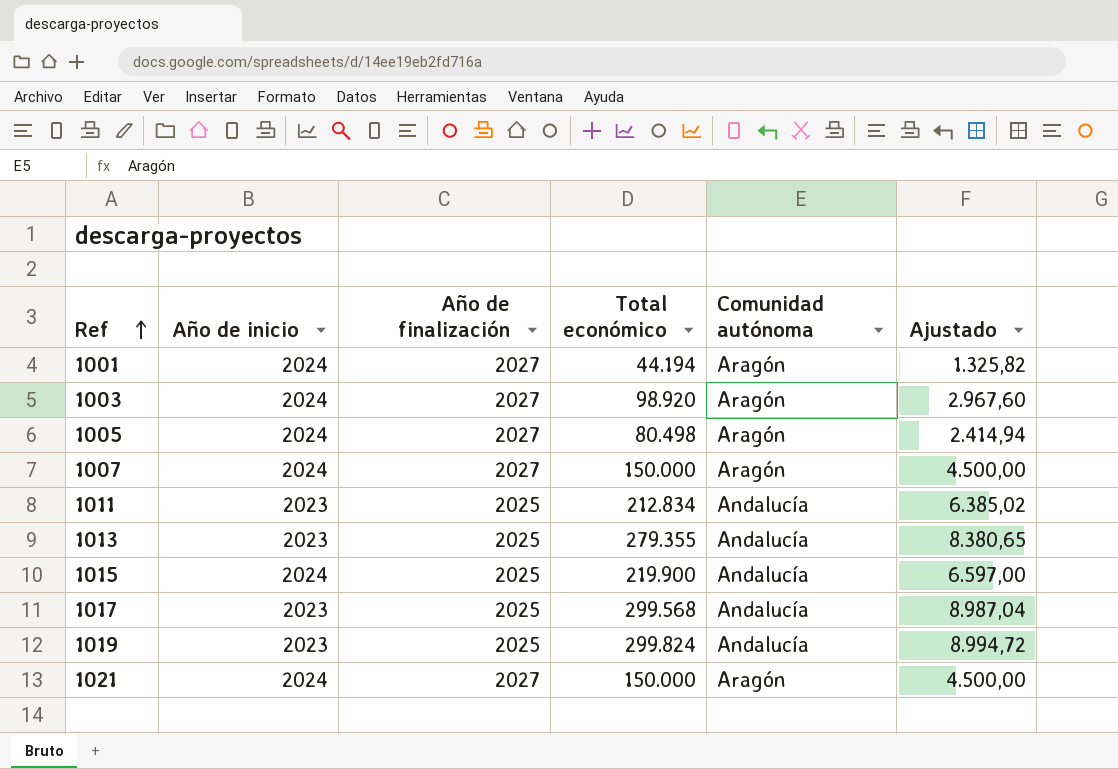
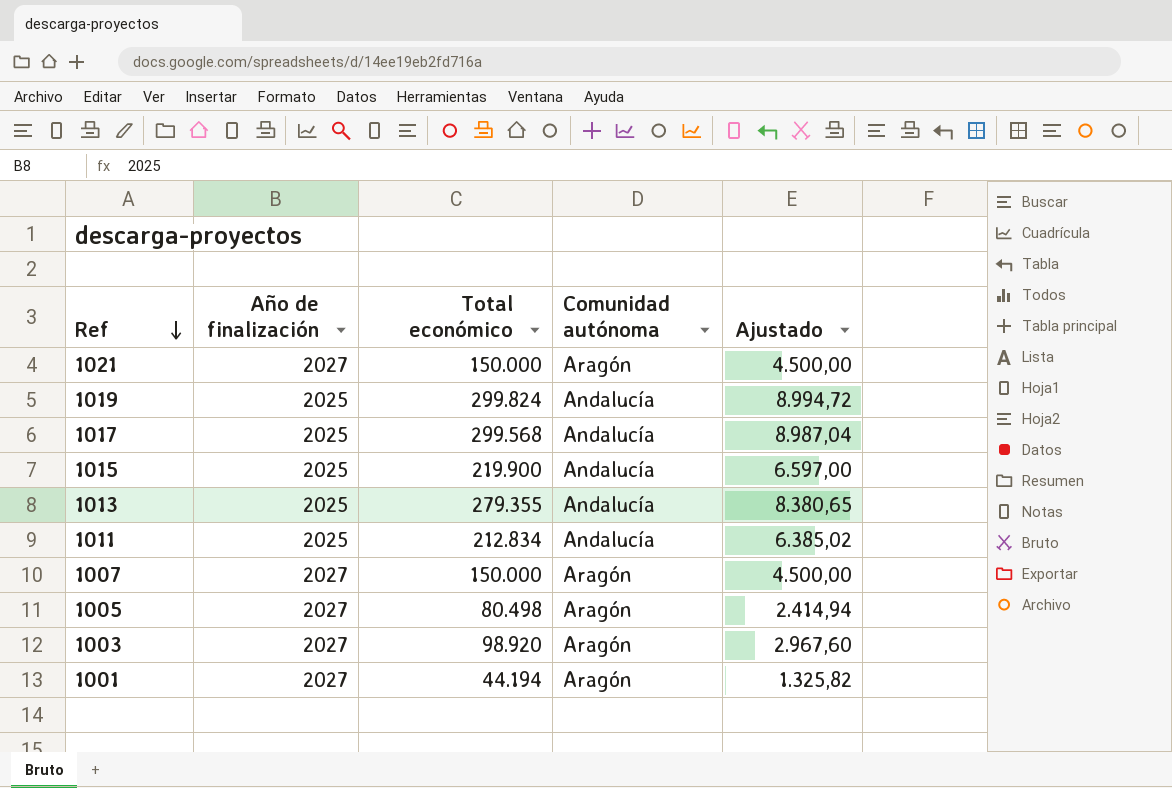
row order: Ref ascending -> Ref descending
column Año de inicio | position: 2 -> none

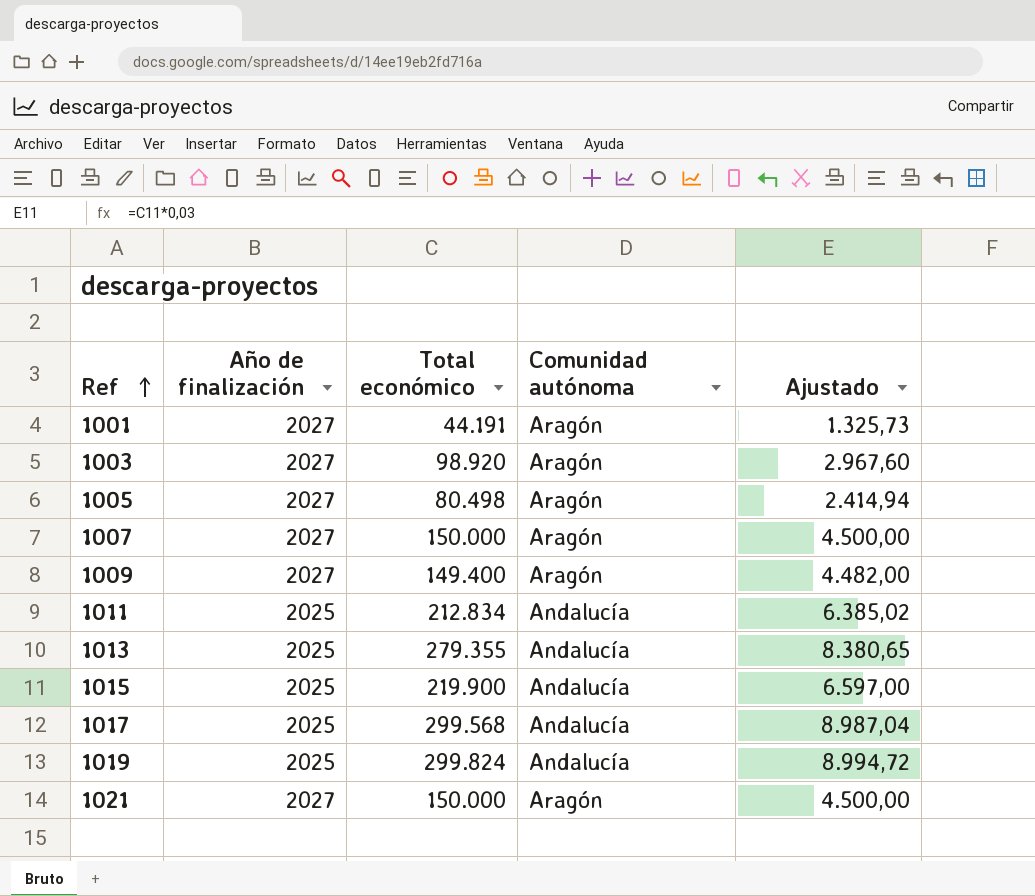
row order: Ref descending -> Ref ascending
1001 | Total económico: 44.194 -> 44.191
1001 | Ajustado: 1.325,82 -> 1.325,73
row 1009: none -> 2027 | 149.400 | Aragón | 4.482,00

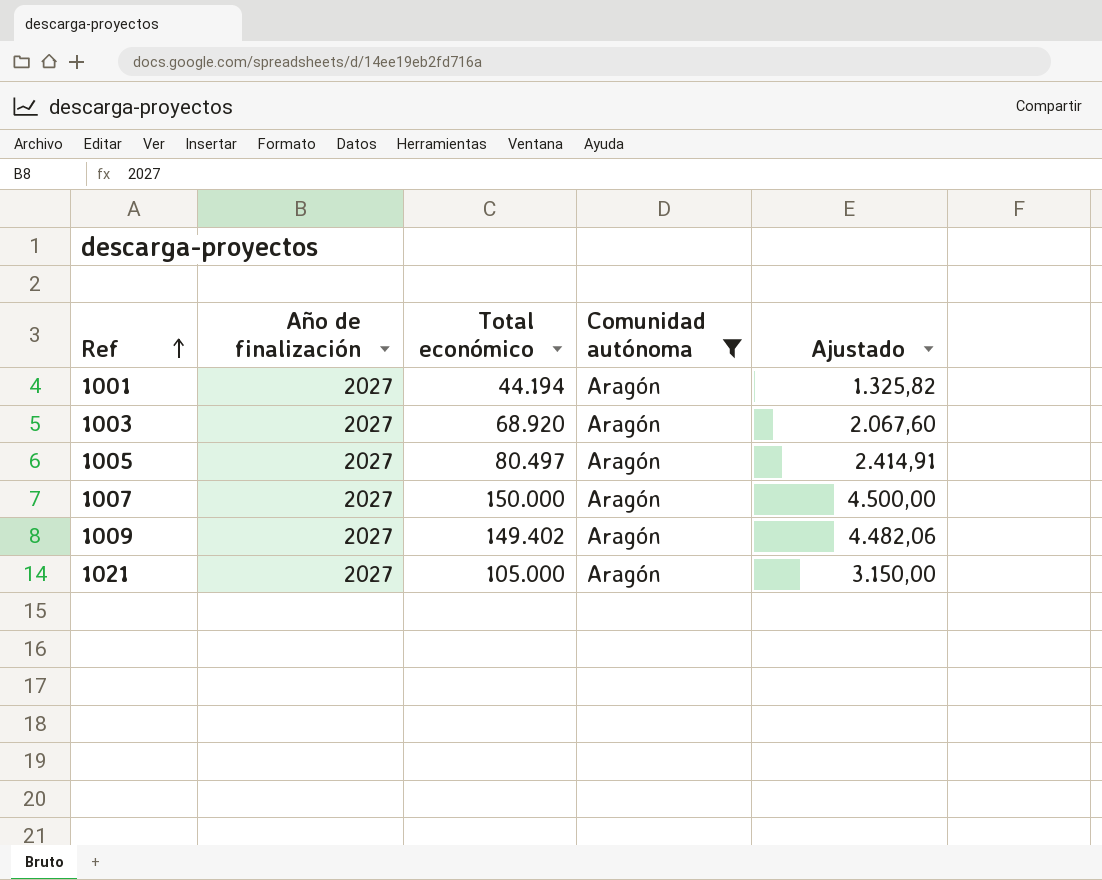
filter: none -> Comunidad autónoma = Aragón
1001 | Total económico: 44.191 -> 44.194
1001 | Ajustado: 1.325,73 -> 1.325,82
1003 | Total económico: 98.920 -> 68.920
1003 | Ajustado: 2.967,60 -> 2.067,60
1005 | Total económico: 80.498 -> 80.497
1005 | Ajustado: 2.414,94 -> 2.414,91
1009 | Total económico: 149.400 -> 149.402
1009 | Ajustado: 4.482,00 -> 4.482,06
1021 | Total económico: 150.000 -> 105.000
1021 | Ajustado: 4.500,00 -> 3.150,00

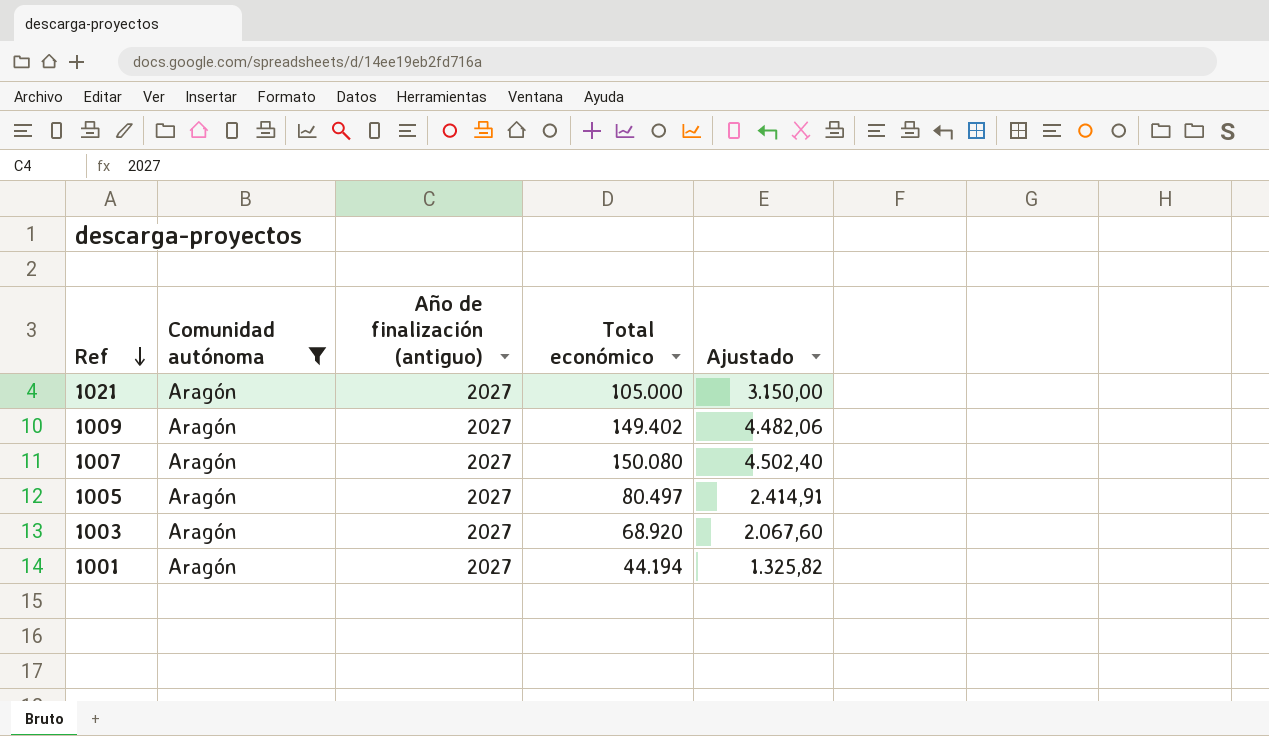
row order: Ref ascending -> Ref descending
column Comunidad autónoma | position: 4 -> 2
column name: Año de finalización -> Año de finalización (antiguo)
1007 | Total económico: 150.000 -> 150.080
1007 | Ajustado: 4.500,00 -> 4.502,40

